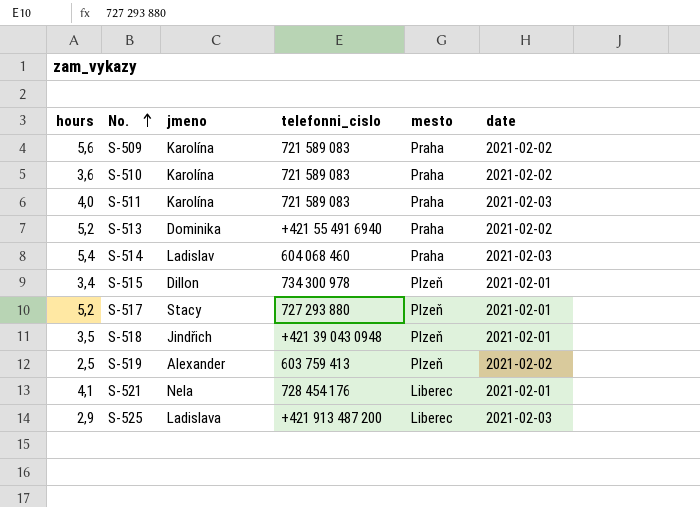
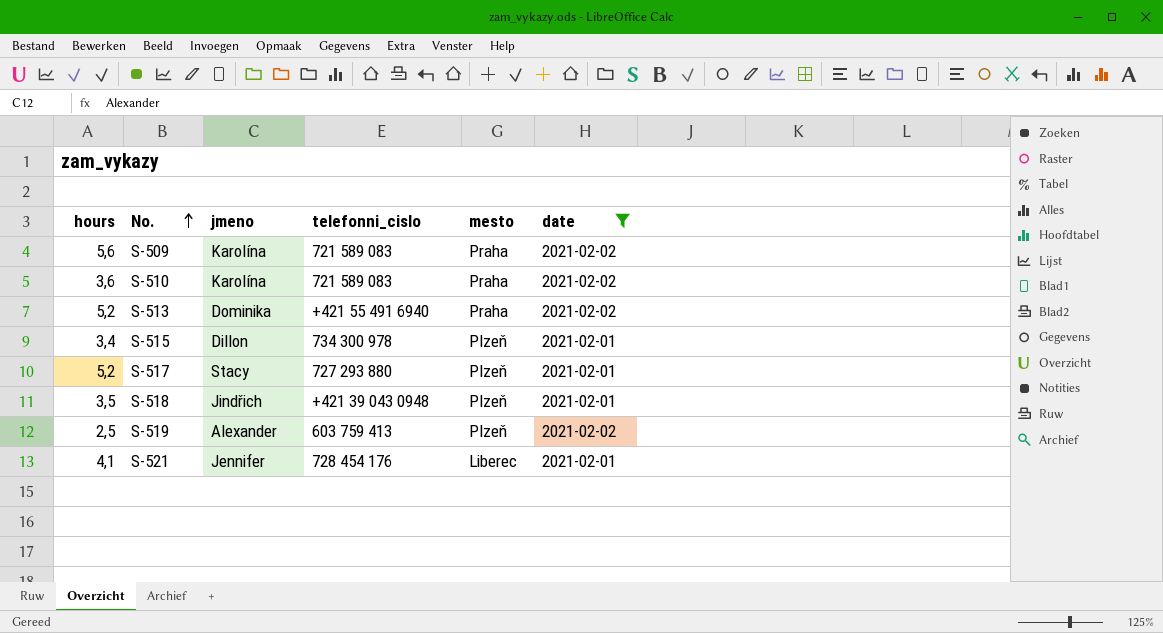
filter: none -> date != 2021-02-03
S-521 | jmeno: Nela -> Jennifer

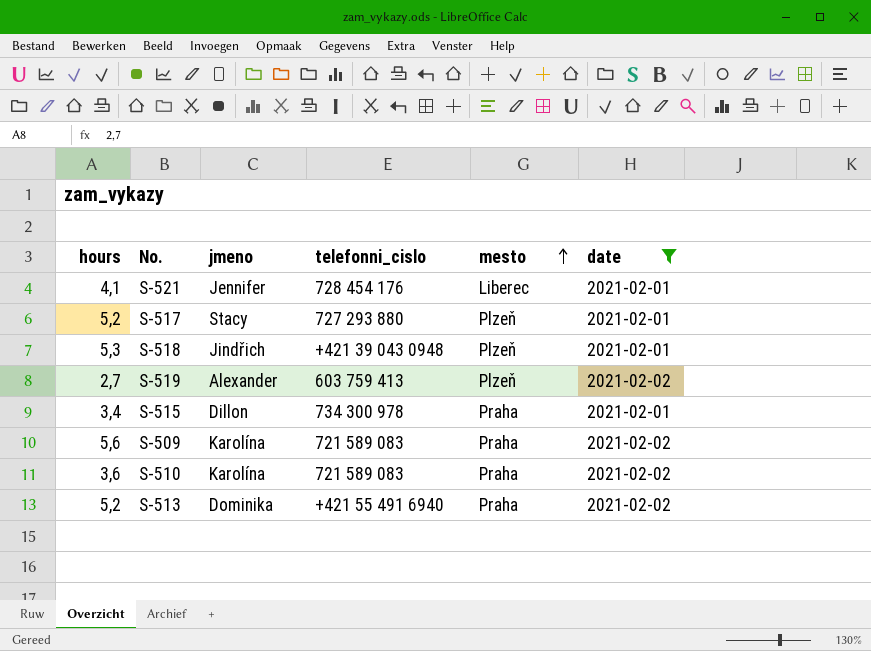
row order: No. ascending -> mesto ascending
S-518 | hours: 3,5 -> 5,3
S-519 | hours: 2,5 -> 2,7
S-515 | mesto: Plzeň -> Praha

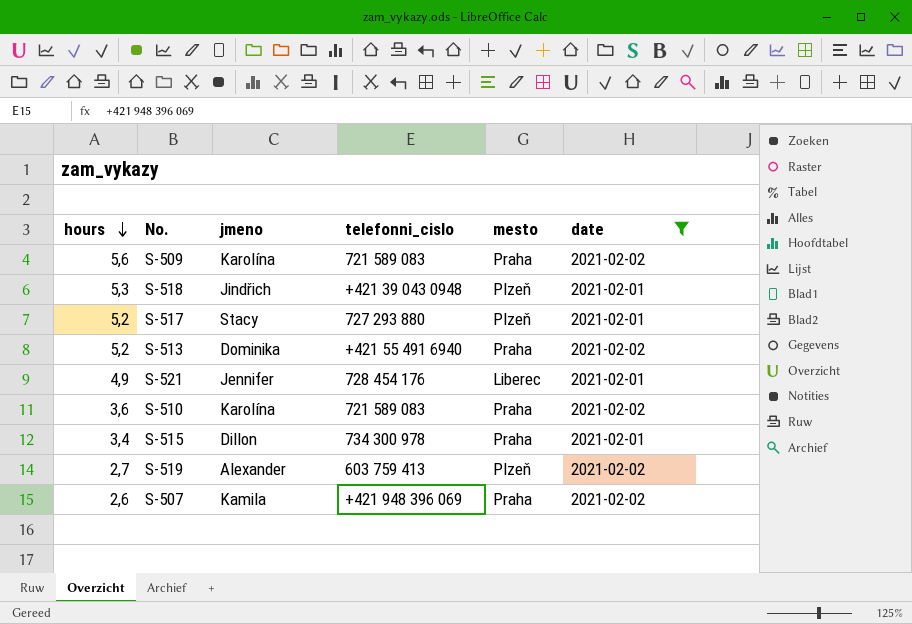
row order: mesto ascending -> hours descending
S-521 | hours: 4,1 -> 4,9
row S-507: none -> 2,6 | Kamila | +421 948 396 069 | Praha | 2021-02-02

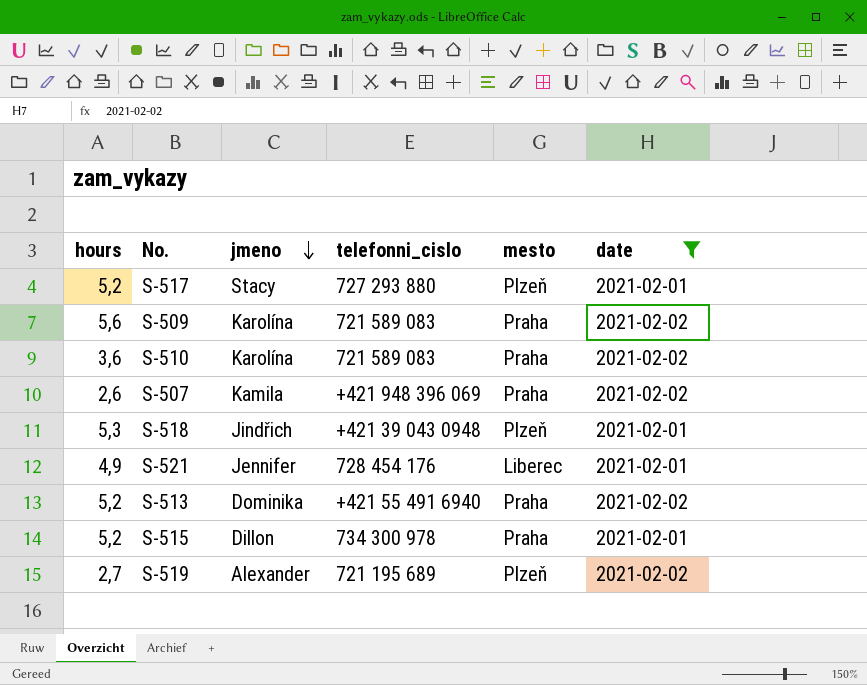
row order: hours descending -> jmeno descending
S-515 | hours: 3,4 -> 5,2
S-519 | telefonni_cislo: 603 759 413 -> 721 195 689

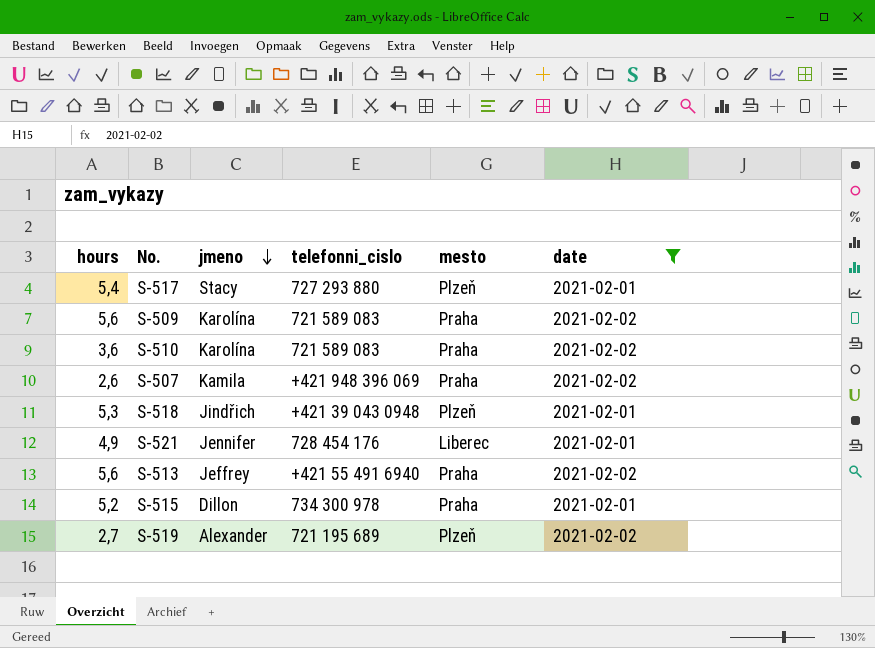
S-517 | hours: 5,2 -> 5,4
S-513 | hours: 5,2 -> 5,6
S-513 | jmeno: Dominika -> Jeffrey

